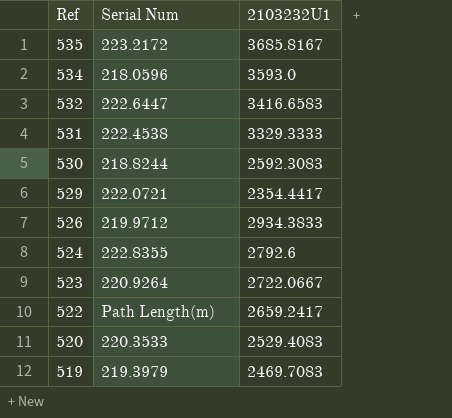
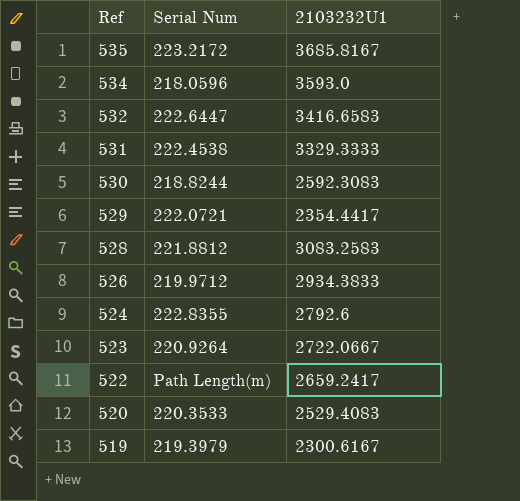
row 528: none -> 221.8812 | 3083.2583
519 | 2103232U1: 2469.7083 -> 2300.6167

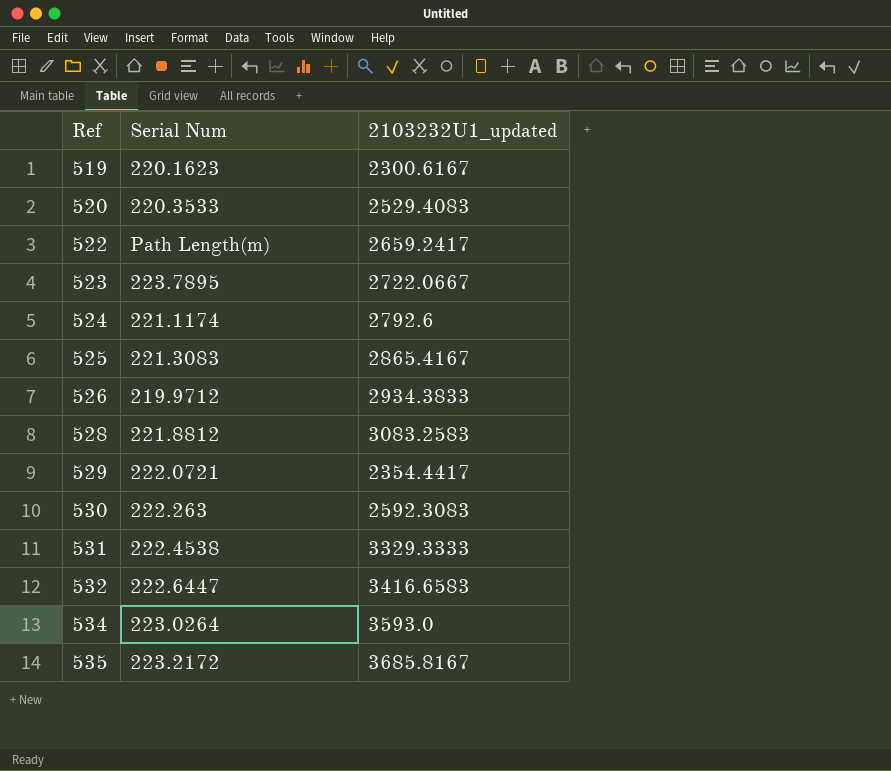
row order: Ref descending -> Ref ascending
column name: 2103232U1 -> 2103232U1_updated
519 | Serial Num: 219.3979 -> 220.1623
523 | Serial Num: 220.9264 -> 223.7895
524 | Serial Num: 222.8355 -> 221.1174
row 525: none -> 221.3083 | 2865.4167
530 | Serial Num: 218.8244 -> 222.263
534 | Serial Num: 218.0596 -> 223.0264

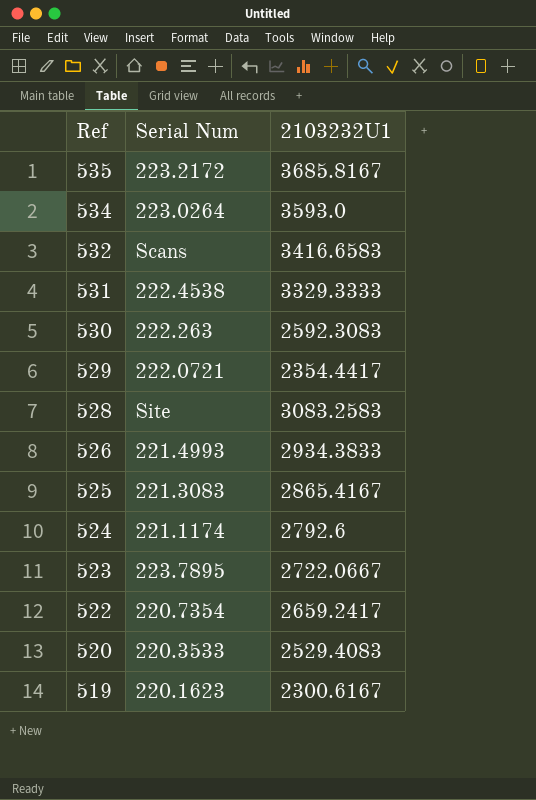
row order: Ref ascending -> Ref descending
column name: 2103232U1_updated -> 2103232U1
532 | Serial Num: 222.6447 -> Scans
528 | Serial Num: 221.8812 -> Site
526 | Serial Num: 219.9712 -> 221.4993
522 | Serial Num: Path Length(m) -> 220.7354

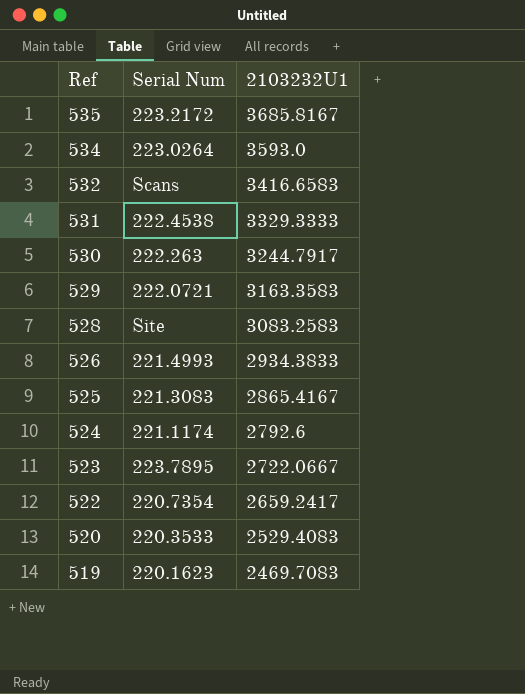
530 | 2103232U1: 2592.3083 -> 3244.7917
529 | 2103232U1: 2354.4417 -> 3163.3583
519 | 2103232U1: 2300.6167 -> 2469.7083

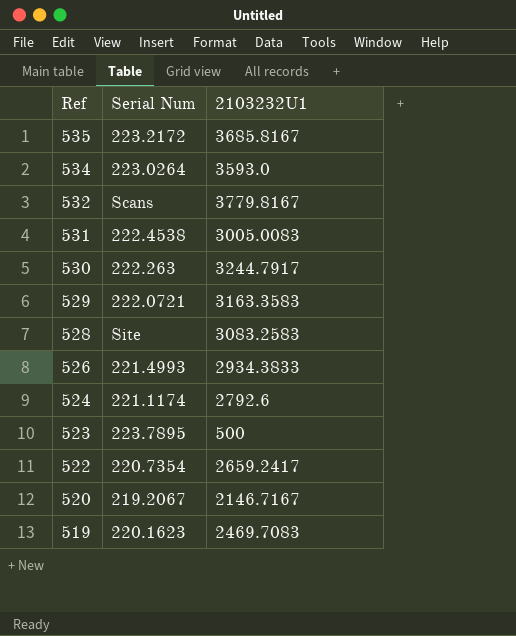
row 525: 221.3083 | 2865.4167 -> none
532 | 2103232U1: 3416.6583 -> 3779.8167
531 | 2103232U1: 3329.3333 -> 3005.0083
523 | 2103232U1: 2722.0667 -> 500
520 | Serial Num: 220.3533 -> 219.2067
520 | 2103232U1: 2529.4083 -> 2146.7167

